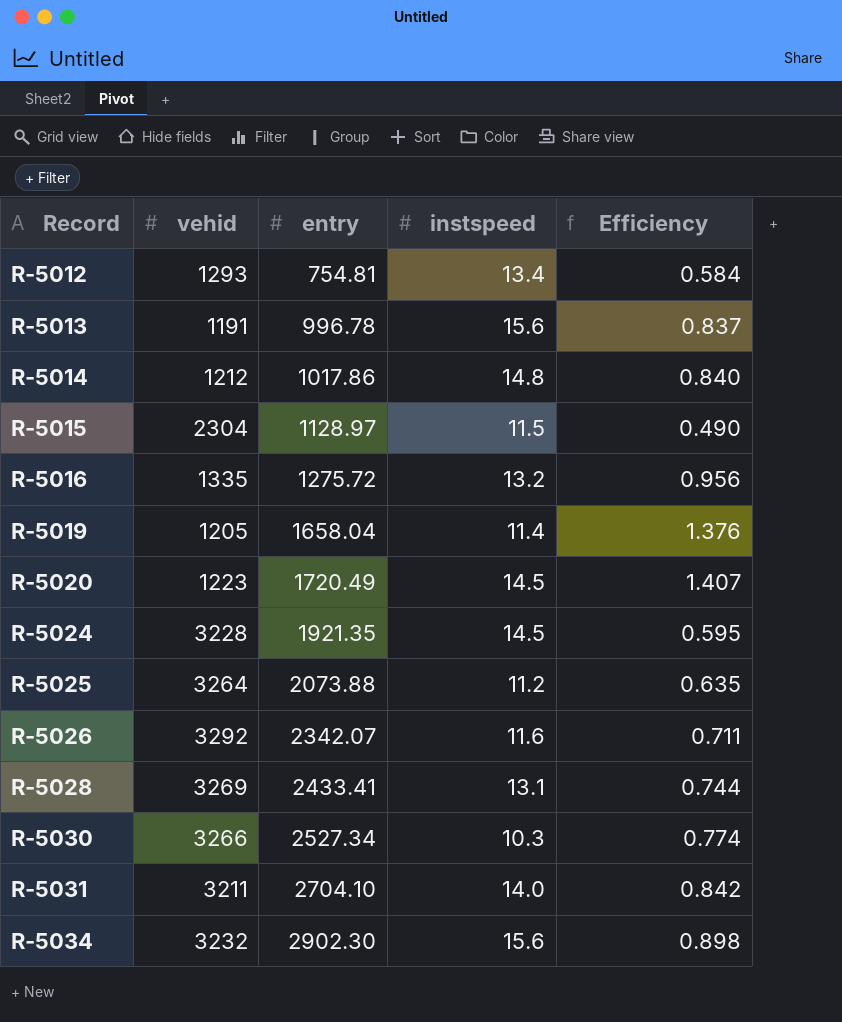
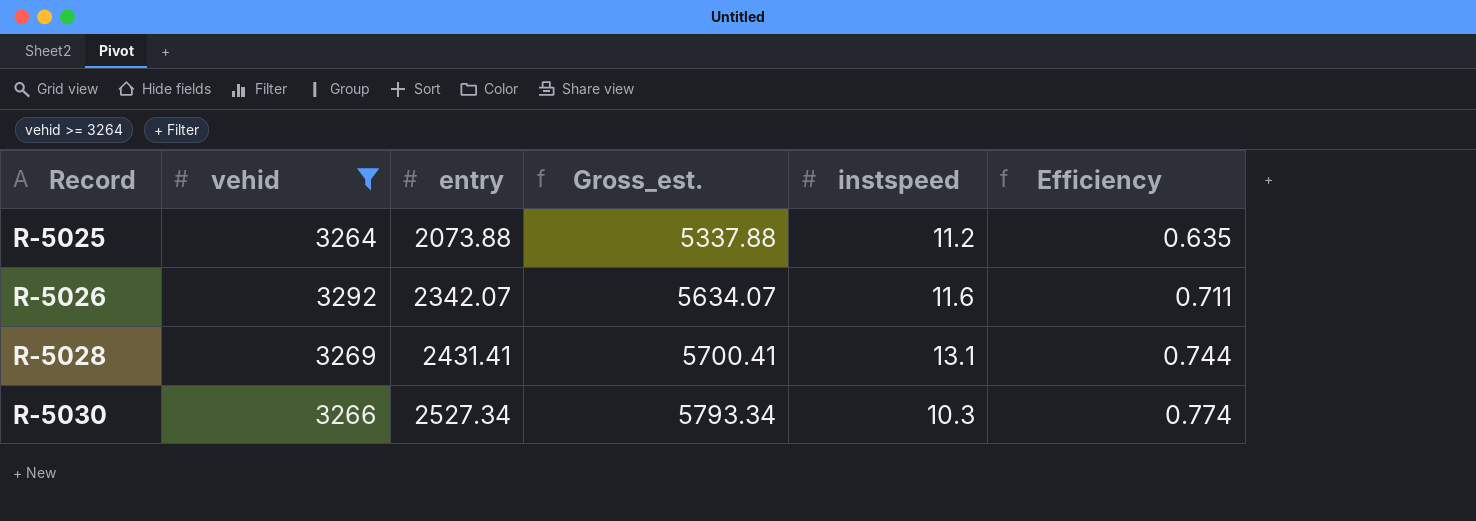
filter: none -> vehid >= 3264
column Gross_est. | formula: none -> [vehid] + [entry]
R-5028 | entry: 2433.41 -> 2431.41

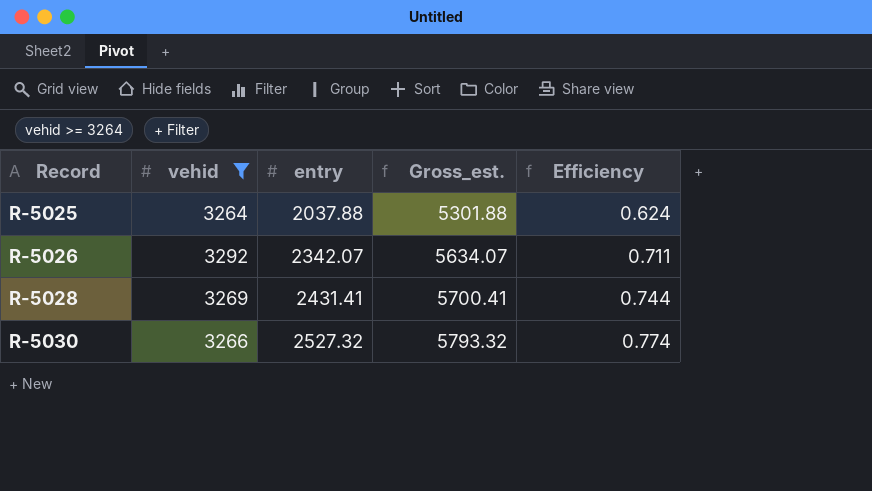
column instspeed | position: 5 -> none
R-5025 | entry: 2073.88 -> 2037.88
R-5025 | Gross_est.: 5337.88 -> 5301.88
R-5025 | Efficiency: 0.635 -> 0.624
R-5030 | entry: 2527.34 -> 2527.32
R-5030 | Gross_est.: 5793.34 -> 5793.32

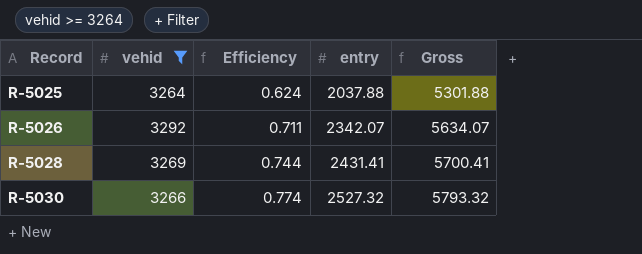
column Efficiency | position: 5 -> 3
column name: Gross_est. -> Gross

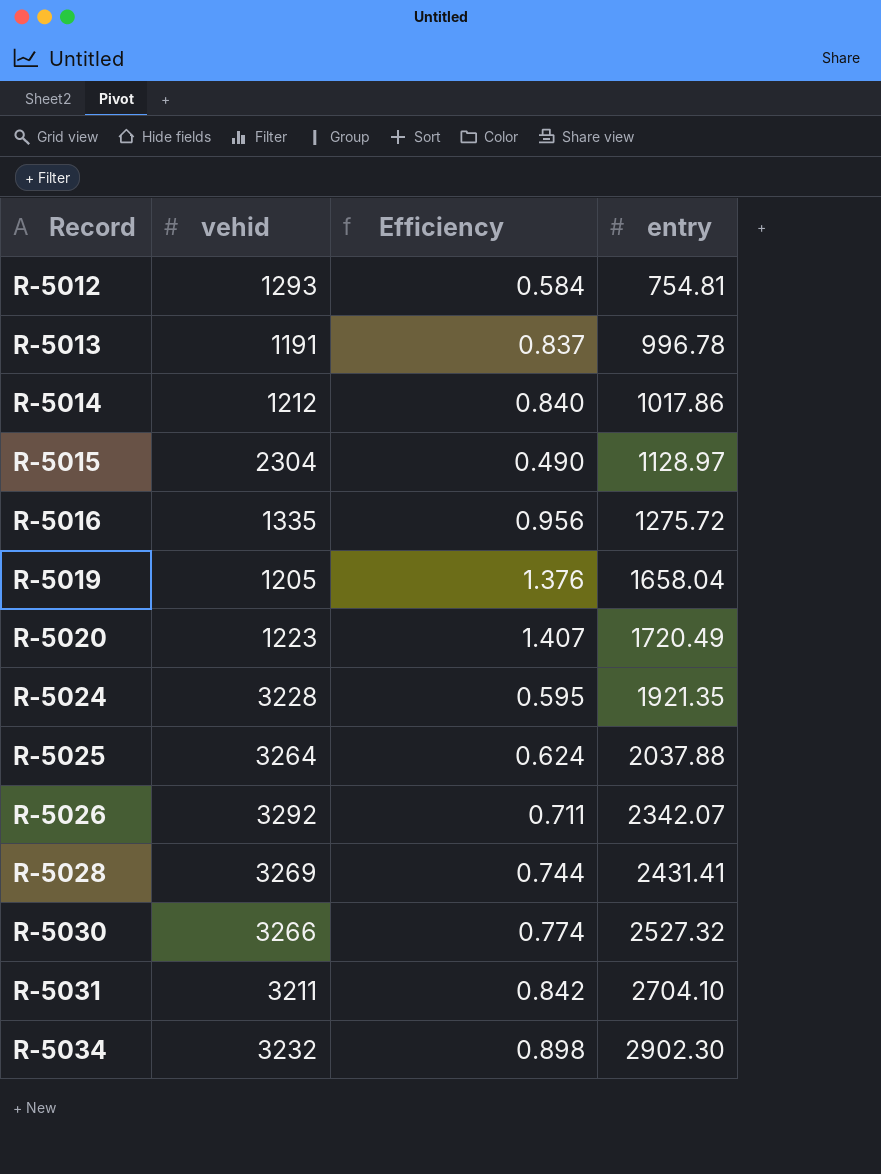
filter: vehid >= 3264 -> none
column Gross | formula: [vehid] + [entry] -> none

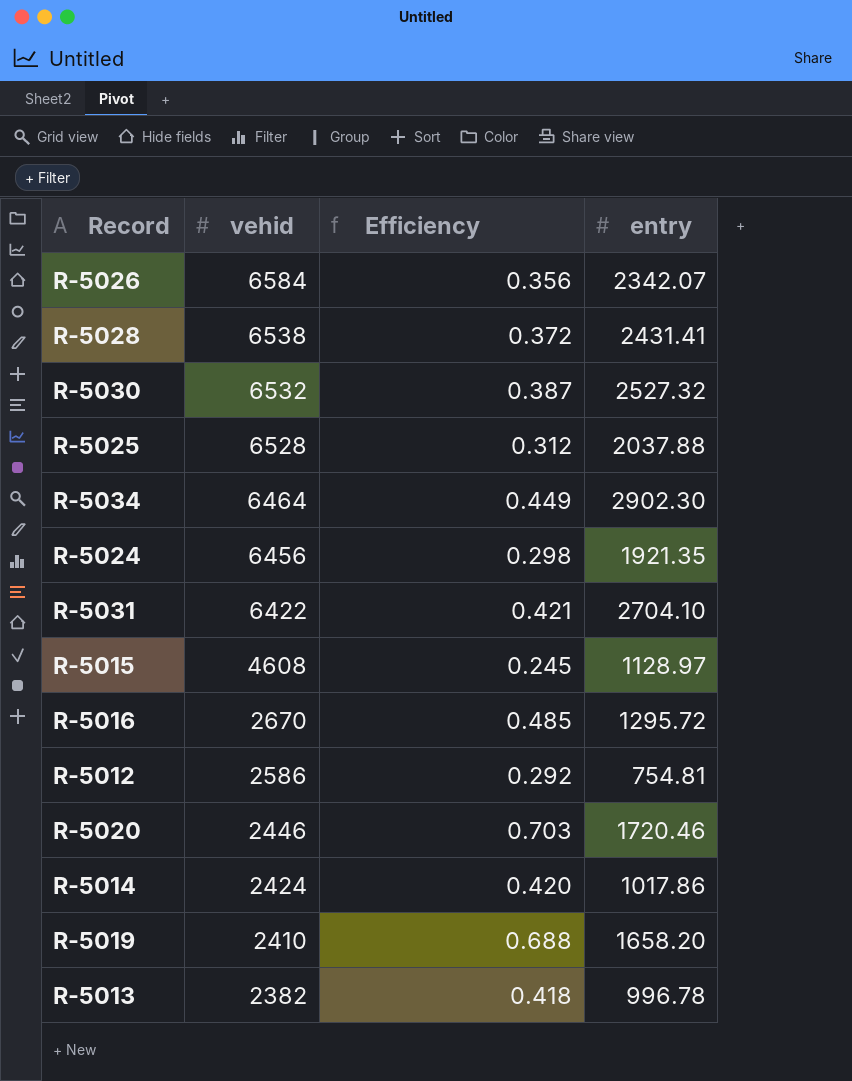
row order: Record ascending -> vehid descending
R-5026 | vehid: 3292 -> 6584
R-5026 | Efficiency: 0.711 -> 0.356
R-5028 | vehid: 3269 -> 6538
R-5028 | Efficiency: 0.744 -> 0.372
R-5030 | vehid: 3266 -> 6532
R-5030 | Efficiency: 0.774 -> 0.387
R-5025 | vehid: 3264 -> 6528
R-5025 | Efficiency: 0.624 -> 0.312
R-5034 | vehid: 3232 -> 6464
R-5034 | Efficiency: 0.898 -> 0.449
R-5024 | vehid: 3228 -> 6456
R-5024 | Efficiency: 0.595 -> 0.298
R-5031 | vehid: 3211 -> 6422
R-5031 | Efficiency: 0.842 -> 0.421
R-5015 | vehid: 2304 -> 4608
R-5015 | Efficiency: 0.490 -> 0.245
R-5016 | vehid: 1335 -> 2670
R-5016 | Efficiency: 0.956 -> 0.485
R-5016 | entry: 1275.72 -> 1295.72
R-5012 | vehid: 1293 -> 2586
R-5012 | Efficiency: 0.584 -> 0.292
R-5020 | vehid: 1223 -> 2446
R-5020 | Efficiency: 1.407 -> 0.703
R-5020 | entry: 1720.49 -> 1720.46
R-5014 | vehid: 1212 -> 2424
R-5014 | Efficiency: 0.840 -> 0.420
R-5019 | vehid: 1205 -> 2410
R-5019 | Efficiency: 1.376 -> 0.688
R-5019 | entry: 1658.04 -> 1658.20
R-5013 | vehid: 1191 -> 2382
R-5013 | Efficiency: 0.837 -> 0.418

